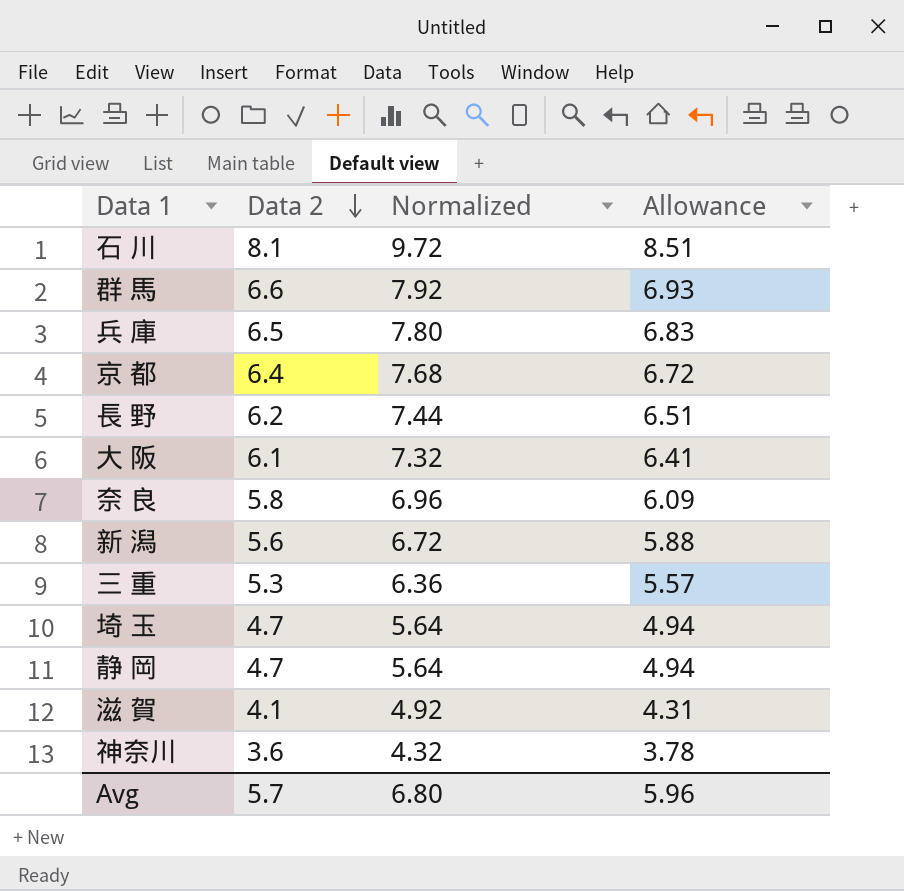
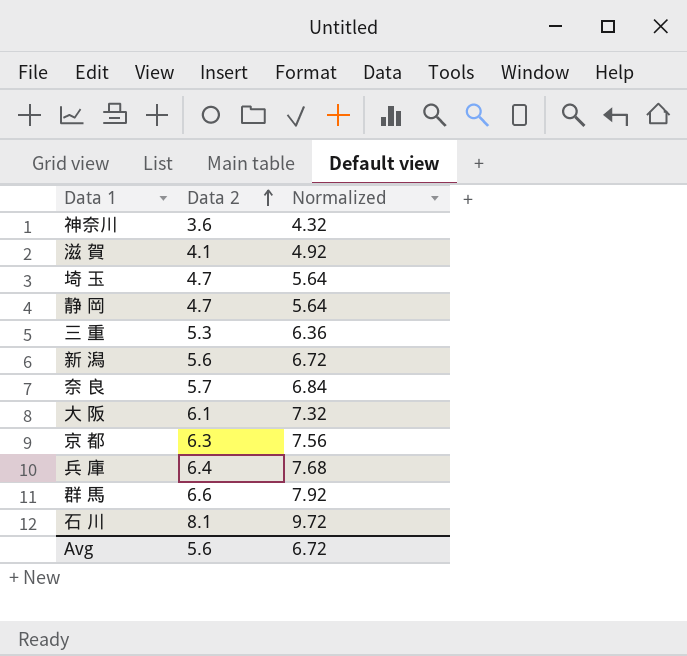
row order: Data 2 descending -> Data 2 ascending
column Allowance | formula: [Data 2] * 1.05 -> none
row 長 野: 6.2 | 7.44 | 6.51 -> none
奈 良 | Data 2: 5.8 -> 5.7
奈 良 | Normalized: 6.96 -> 6.84
京 都 | Data 2: 6.4 -> 6.3
京 都 | Normalized: 7.68 -> 7.56
兵 庫 | Data 2: 6.5 -> 6.4
兵 庫 | Normalized: 7.80 -> 7.68
Avg | Data 2: 5.7 -> 5.6
Avg | Normalized: 6.80 -> 6.72

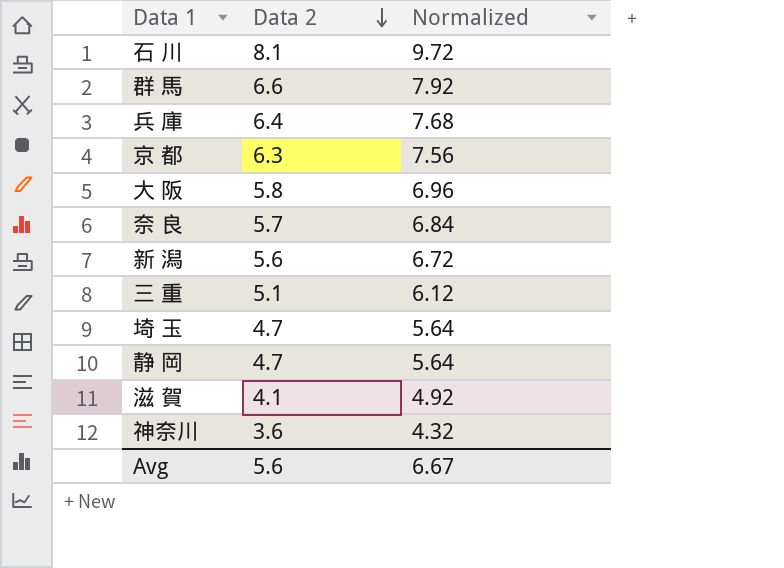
row order: Data 2 ascending -> Data 2 descending
大 阪 | Data 2: 6.1 -> 5.8
大 阪 | Normalized: 7.32 -> 6.96
三 重 | Data 2: 5.3 -> 5.1
三 重 | Normalized: 6.36 -> 6.12
Avg | Normalized: 6.72 -> 6.67

